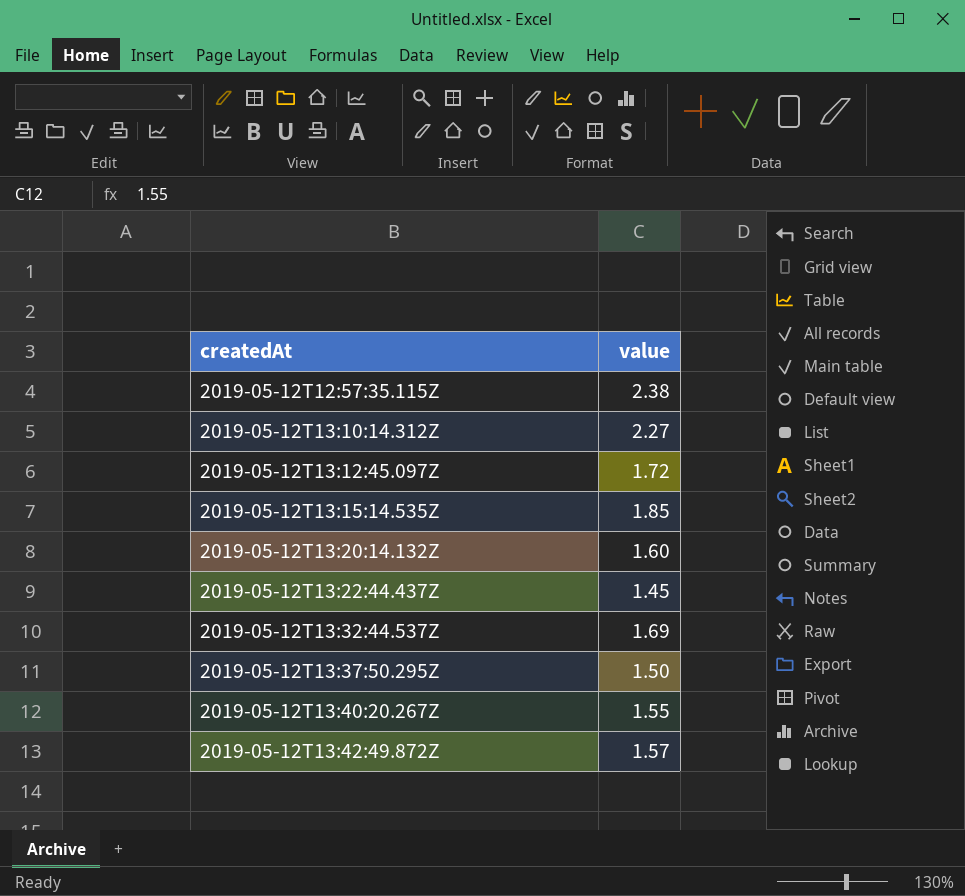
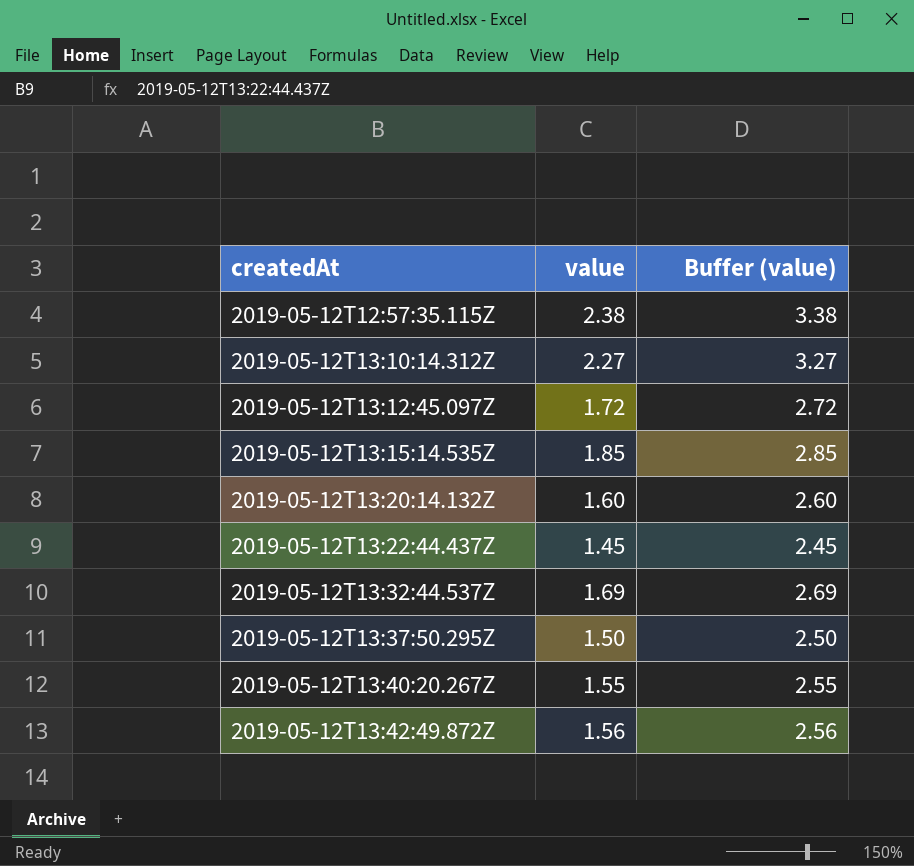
column Buffer (value) | formula: none -> [value] + 1
2019-05-12T13:42:49.872Z | value: 1.57 -> 1.56

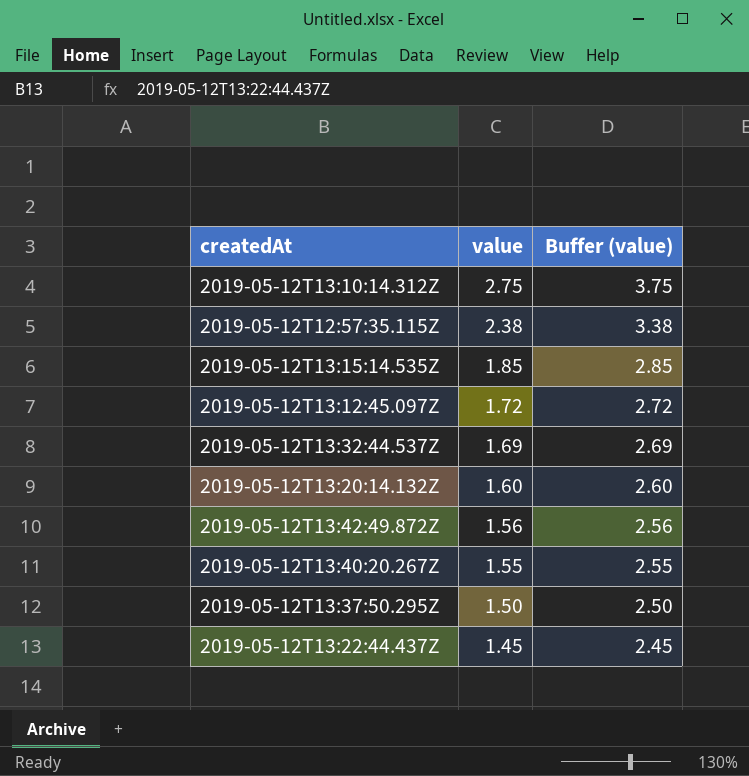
row order: createdAt ascending -> value descending
2019-05-12T13:10:14.312Z | value: 2.27 -> 2.75
2019-05-12T13:10:14.312Z | Buffer (value): 3.27 -> 3.75

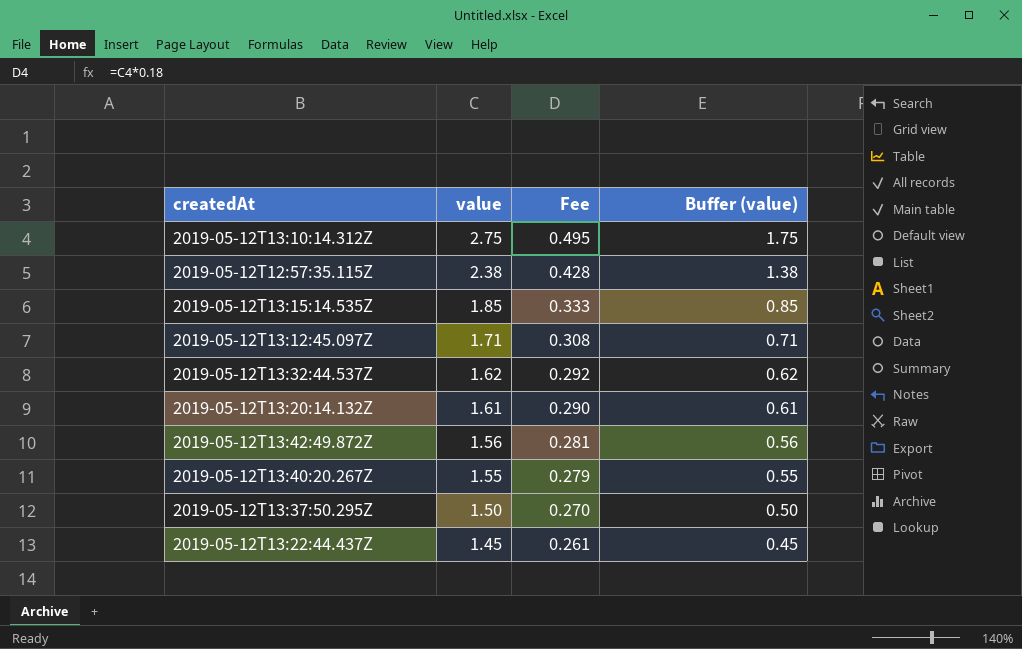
column Fee | formula: none -> [value] * 0.18
column Buffer (value) | formula: [value] + 1 -> [value] - 1
2019-05-12T13:12:45.097Z | value: 1.72 -> 1.71
2019-05-12T13:32:44.537Z | value: 1.69 -> 1.62
2019-05-12T13:20:14.132Z | value: 1.60 -> 1.61

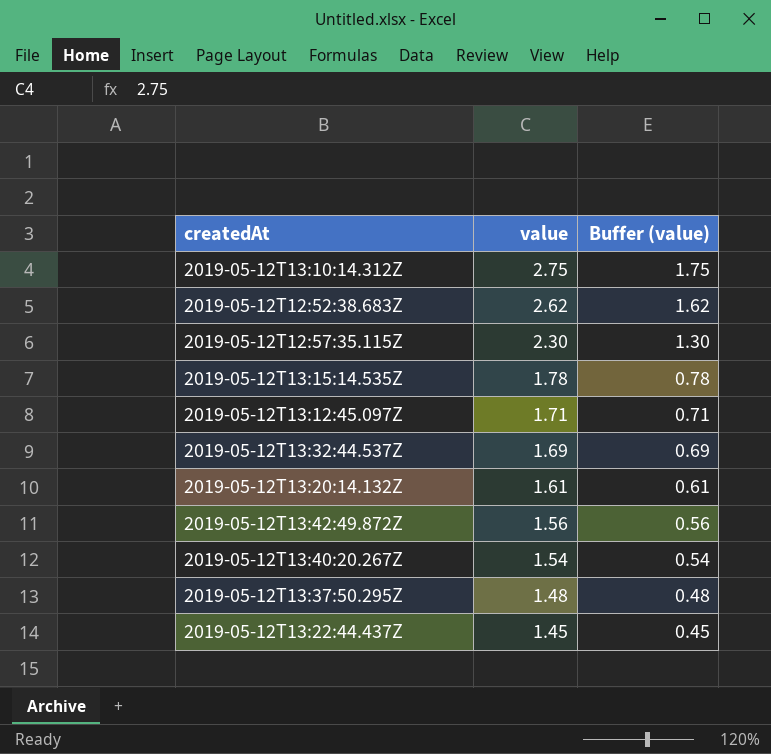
column Fee | formula: [value] * 0.18 -> none
row 2019-05-12T12:52:38.683Z: none -> 2.62 | 1.62
2019-05-12T12:57:35.115Z | value: 2.38 -> 2.30
2019-05-12T12:57:35.115Z | Buffer (value): 1.38 -> 1.30
2019-05-12T13:15:14.535Z | value: 1.85 -> 1.78
2019-05-12T13:15:14.535Z | Buffer (value): 0.85 -> 0.78
2019-05-12T13:32:44.537Z | value: 1.62 -> 1.69
2019-05-12T13:32:44.537Z | Buffer (value): 0.62 -> 0.69
2019-05-12T13:40:20.267Z | value: 1.55 -> 1.54
2019-05-12T13:40:20.267Z | Buffer (value): 0.55 -> 0.54
2019-05-12T13:37:50.295Z | value: 1.50 -> 1.48
2019-05-12T13:37:50.295Z | Buffer (value): 0.50 -> 0.48

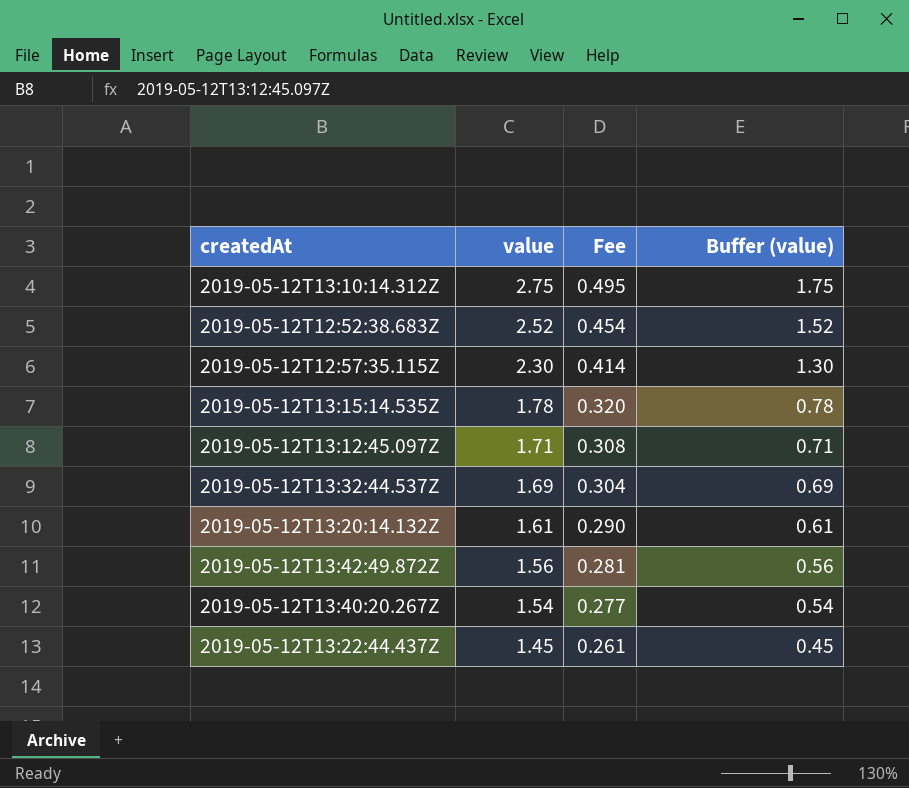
column Fee | formula: none -> [value] * 0.18
row 2019-05-12T13:37:50.295Z: 1.48 | 0.48 -> none
2019-05-12T12:52:38.683Z | value: 2.62 -> 2.52
2019-05-12T12:52:38.683Z | Buffer (value): 1.62 -> 1.52

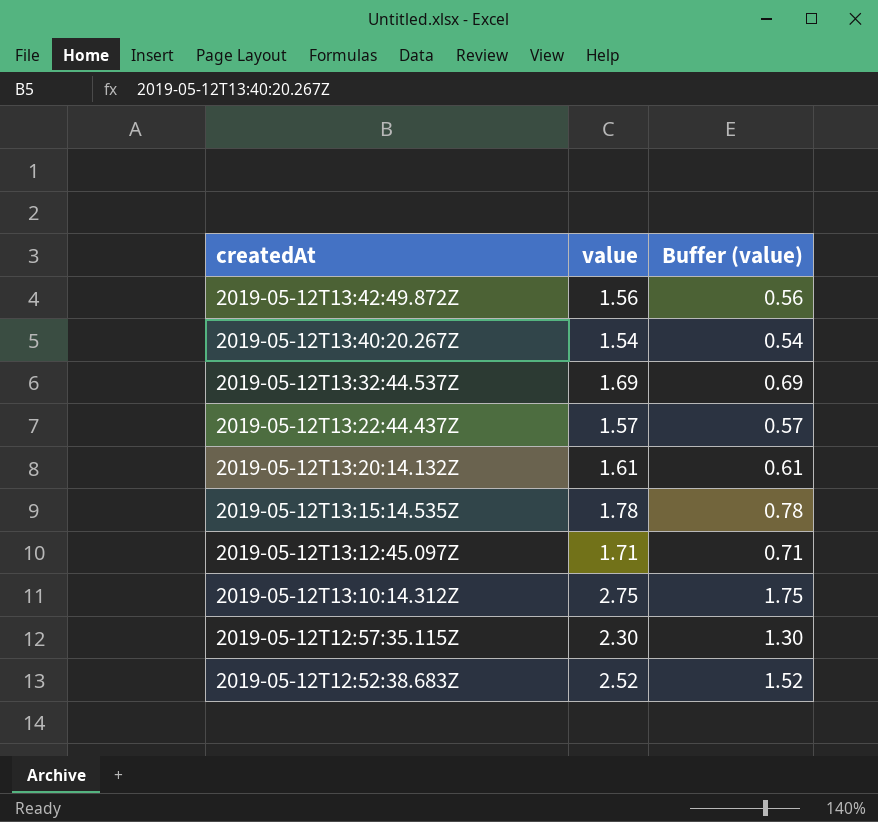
row order: value descending -> createdAt descending
column Fee | formula: [value] * 0.18 -> none
2019-05-12T13:22:44.437Z | value: 1.45 -> 1.57
2019-05-12T13:22:44.437Z | Buffer (value): 0.45 -> 0.57

